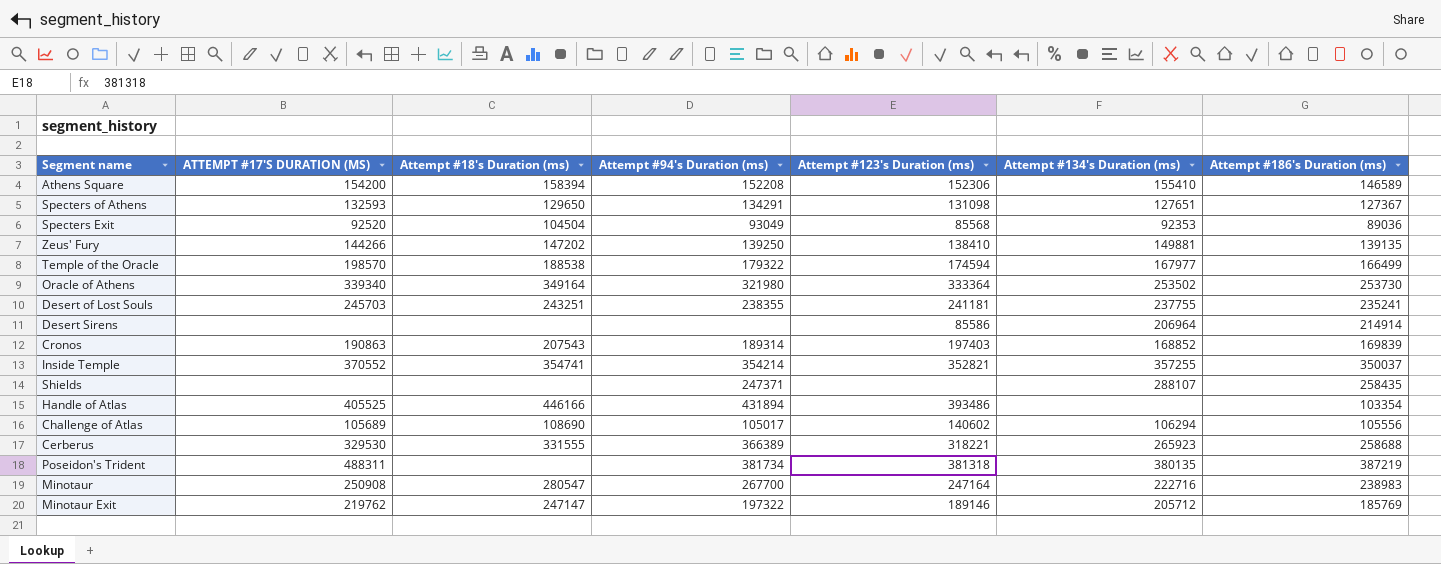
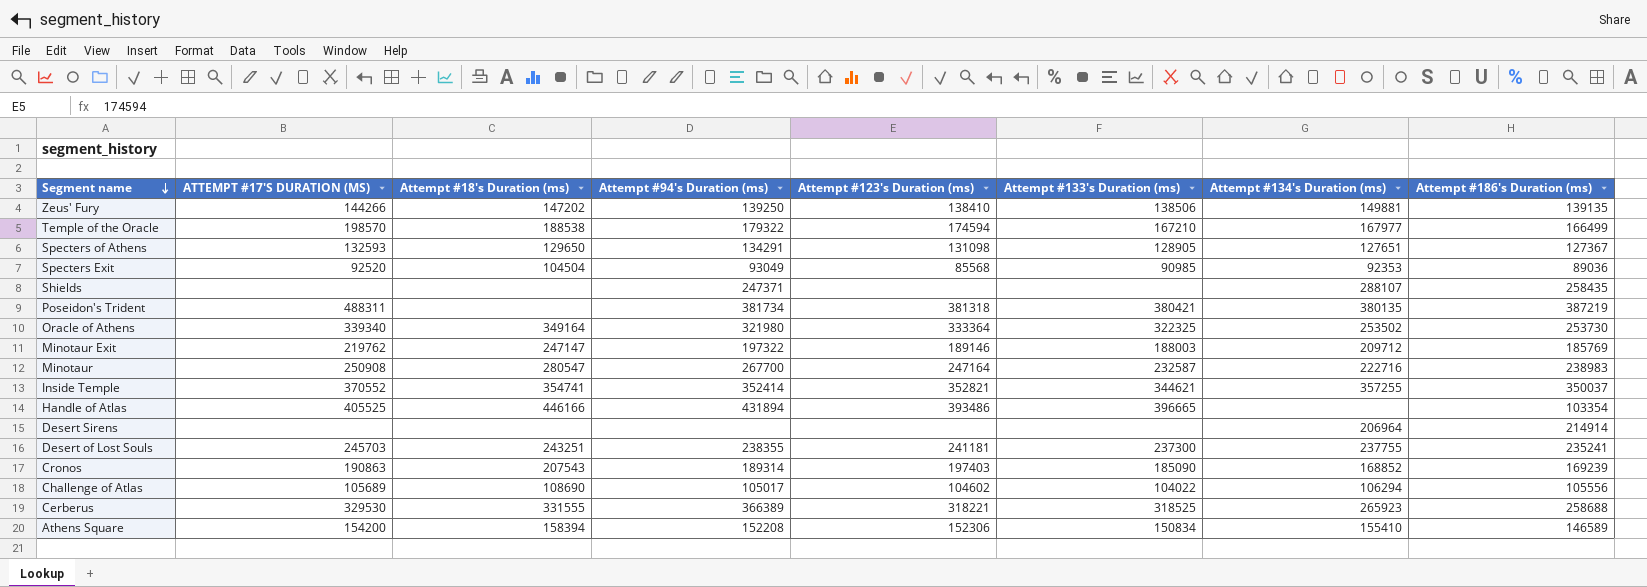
row order: none -> Segment name descending
column Attempt #133's Duration (ms) | position: none -> 6
Minotaur Exit | Attempt #134's Duration (ms): 205712 -> 209712
Inside Temple | Attempt #94's Duration (ms): 354214 -> 352414
Desert Sirens | Attempt #123's Duration (ms): 85586 -> none
Cronos | Attempt #186's Duration (ms): 169839 -> 169239
Challenge of Atlas | Attempt #123's Duration (ms): 140602 -> 104602

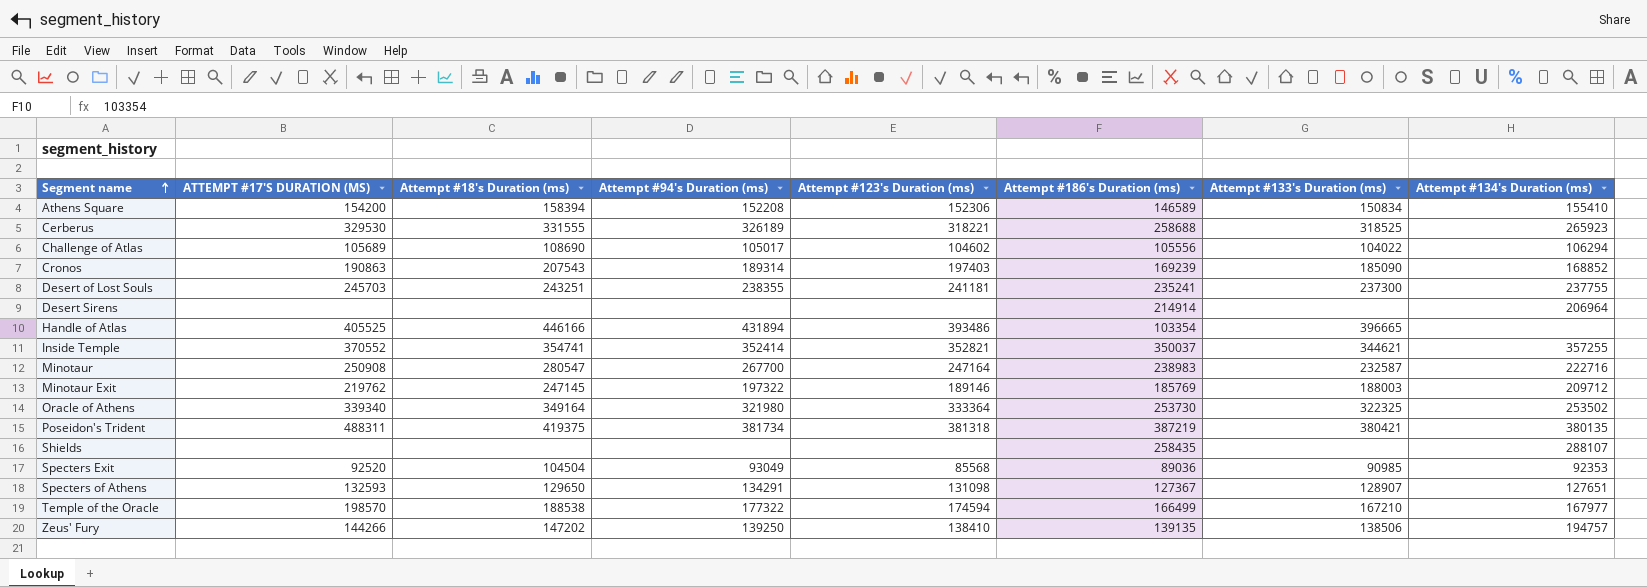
row order: Segment name descending -> Segment name ascending
column Attempt #186's Duration (ms) | position: 8 -> 6
Cerberus | Attempt #94's Duration (ms): 366389 -> 326189
Minotaur Exit | Attempt #18's Duration (ms): 247147 -> 247145
Poseidon's Trident | Attempt #18's Duration (ms): none -> 419375
Shields | Attempt #94's Duration (ms): 247371 -> none
Specters of Athens | Attempt #133's Duration (ms): 128905 -> 128907
Temple of the Oracle | Attempt #94's Duration (ms): 179322 -> 177322
Zeus' Fury | Attempt #134's Duration (ms): 149881 -> 194757

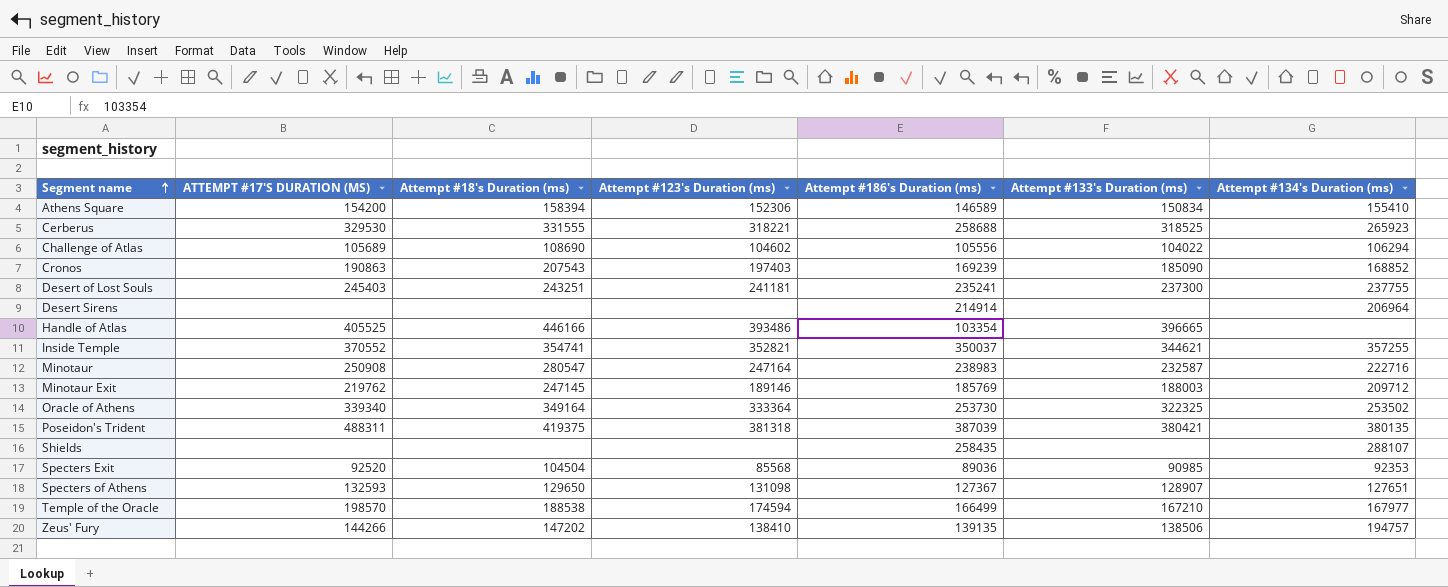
column Attempt #94's Duration (ms) | position: 4 -> none
Desert of Lost Souls | ATTEMPT #17'S DURATION (MS): 245703 -> 245403
Poseidon's Trident | Attempt #186's Duration (ms): 387219 -> 387039

